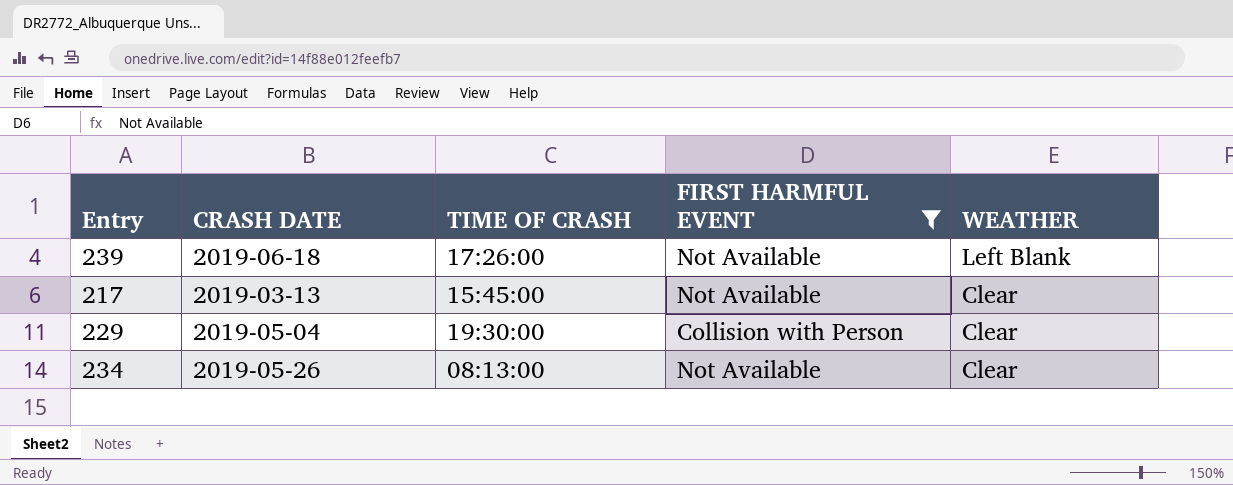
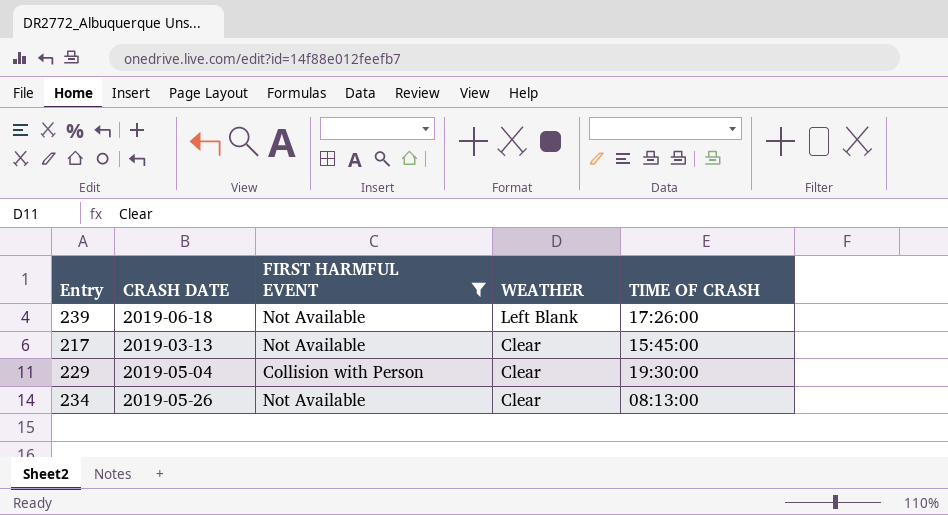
column TIME OF CRASH | position: 3 -> 5

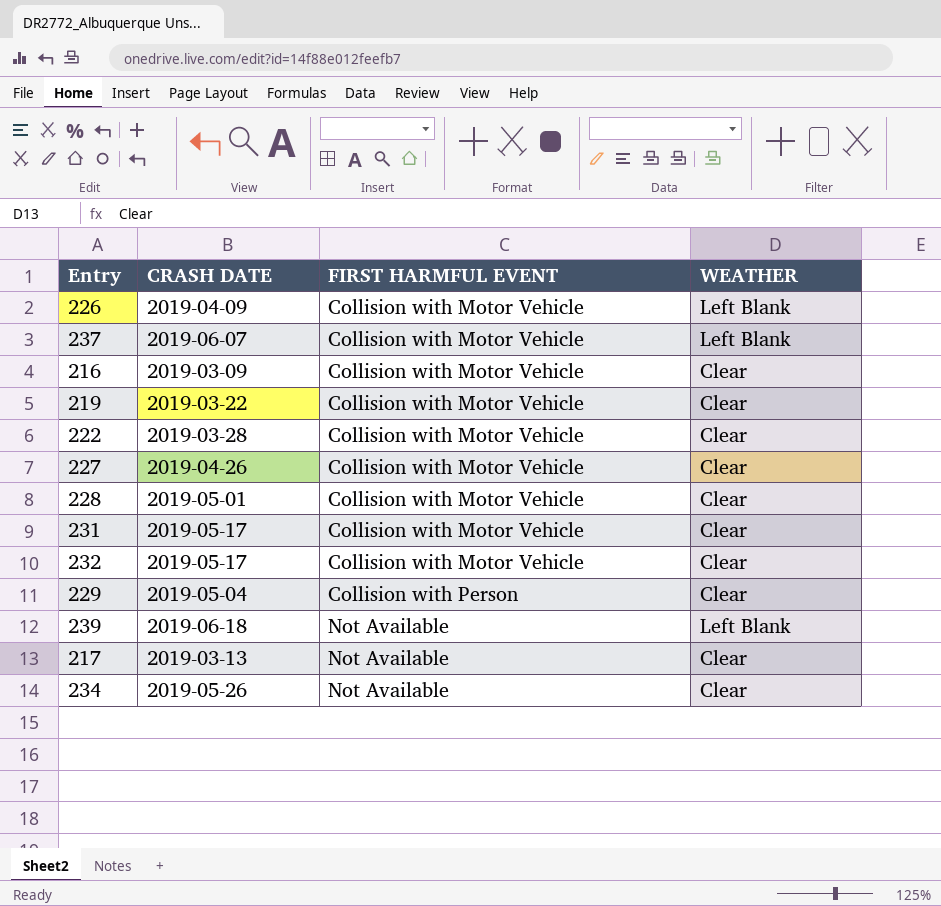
filter: FIRST HARMFUL EVENT != Collision with Motor Vehicle -> none
row order: WEATHER descending -> FIRST HARMFUL EVENT ascending
column TIME OF CRASH | position: 5 -> none

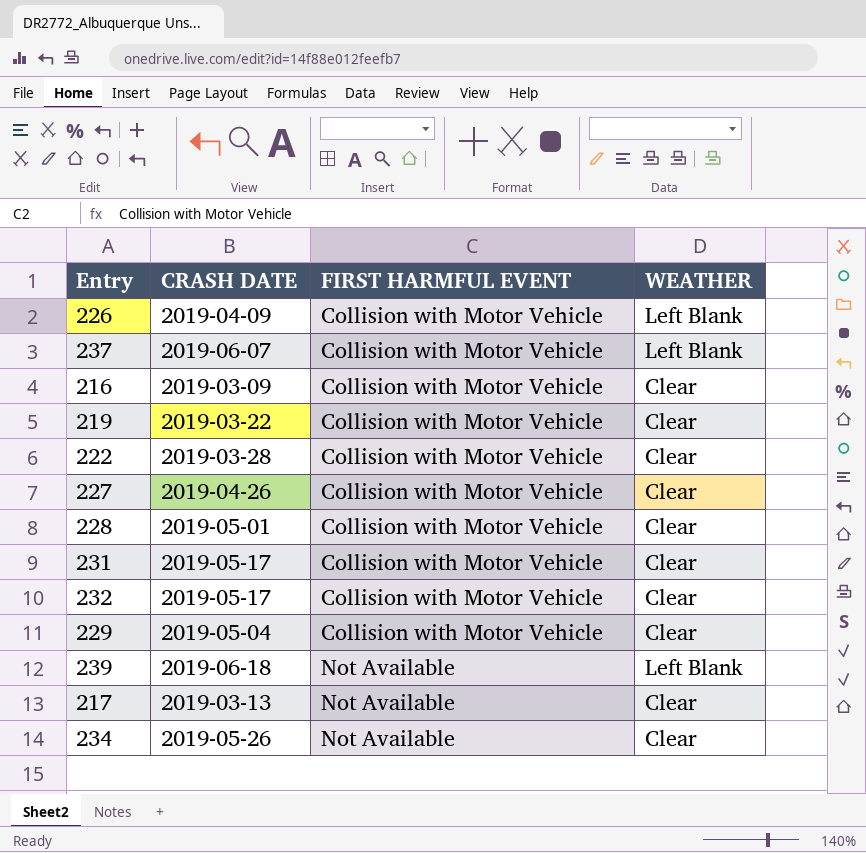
229 | FIRST HARMFUL EVENT: Collision with Person -> Collision with Motor Vehicle

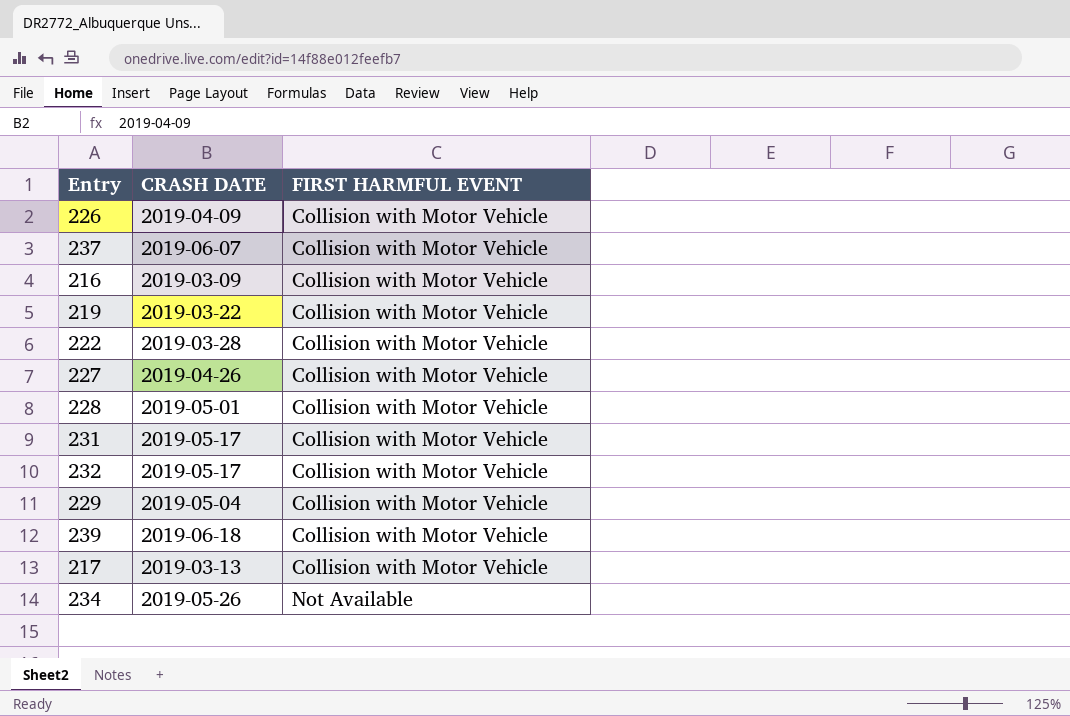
column WEATHER | position: 4 -> none
239 | FIRST HARMFUL EVENT: Not Available -> Collision with Motor Vehicle
217 | FIRST HARMFUL EVENT: Not Available -> Collision with Motor Vehicle

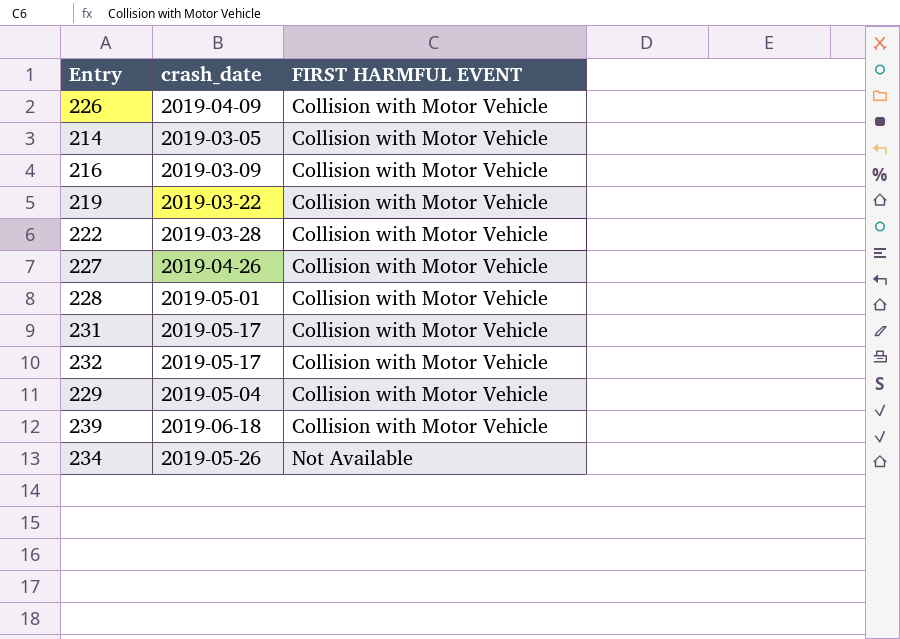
column name: CRASH DATE -> crash_date
row 237: 2019-06-07 | Collision with Motor Vehicle -> none
row 217: 2019-03-13 | Collision with Motor Vehicle -> none
row 214: none -> 2019-03-05 | Collision with Motor Vehicle

